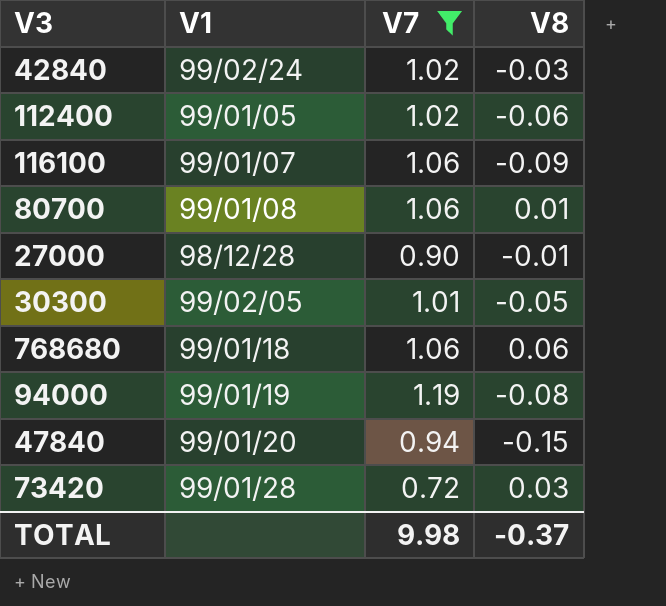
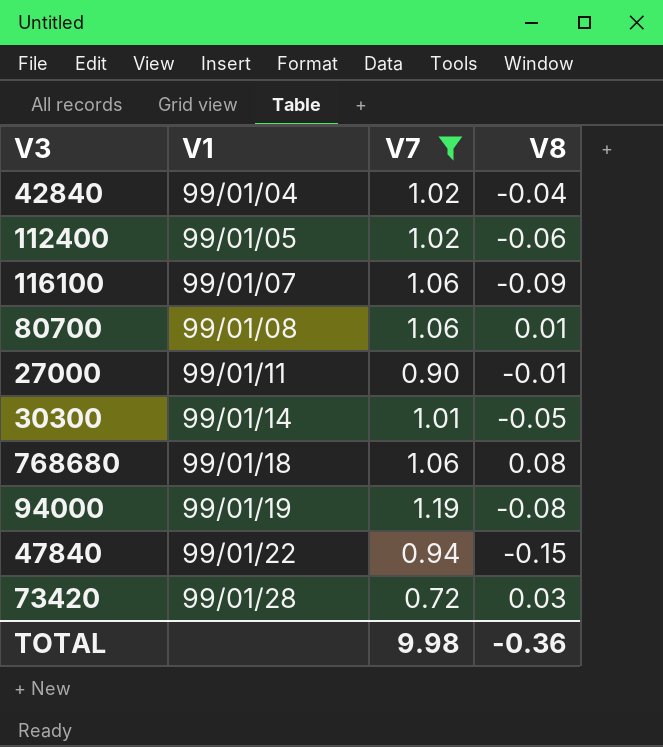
42840 | V1: 99/02/24 -> 99/01/04
42840 | V8: -0.03 -> -0.04
27000 | V1: 98/12/28 -> 99/01/11
30300 | V1: 99/02/05 -> 99/01/14
768680 | V8: 0.06 -> 0.08
47840 | V1: 99/01/20 -> 99/01/22
TOTAL | V8: -0.37 -> -0.36

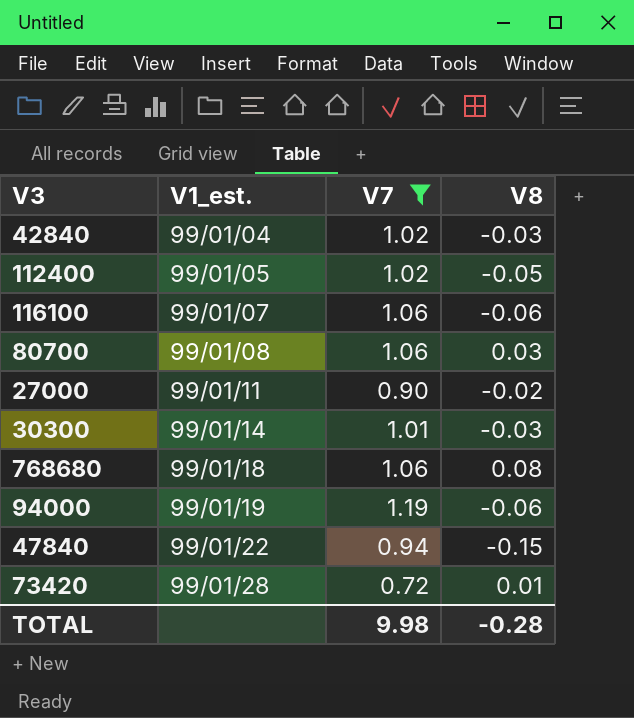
column name: V1 -> V1_est.
42840 | V8: -0.04 -> -0.03
112400 | V8: -0.06 -> -0.05
116100 | V8: -0.09 -> -0.06
80700 | V8: 0.01 -> 0.03
27000 | V8: -0.01 -> -0.02
30300 | V8: -0.05 -> -0.03
94000 | V8: -0.08 -> -0.06
73420 | V8: 0.03 -> 0.01
TOTAL | V8: -0.36 -> -0.28

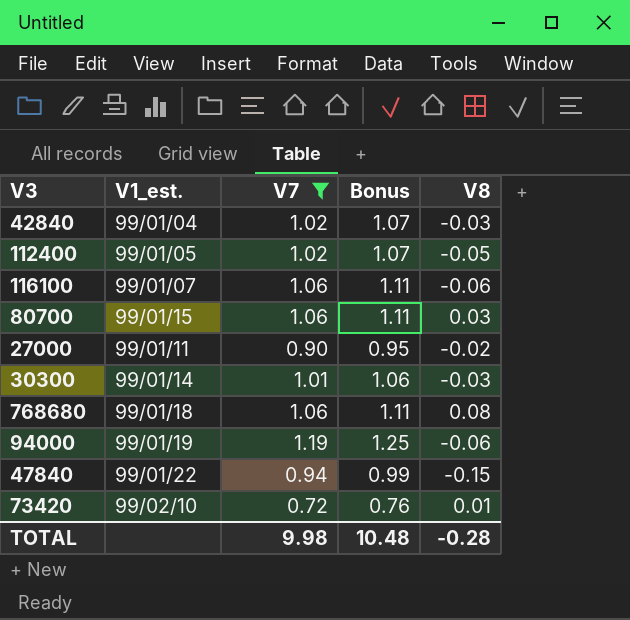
column Bonus | formula: none -> [V7] * 1.05
80700 | V1_est.: 99/01/08 -> 99/01/15
73420 | V1_est.: 99/01/28 -> 99/02/10

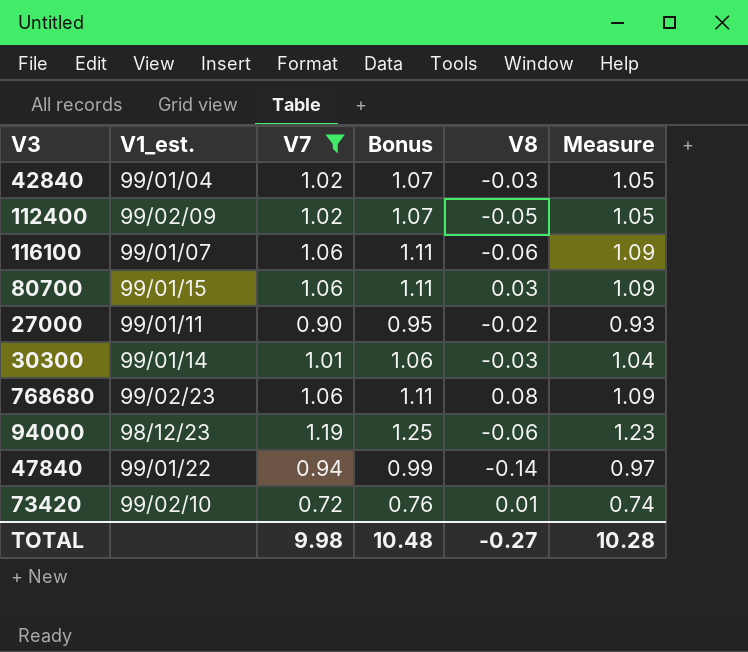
column Measure | formula: none -> [V7] * 1.03
112400 | V1_est.: 99/01/05 -> 99/02/09
768680 | V1_est.: 99/01/18 -> 99/02/23
94000 | V1_est.: 99/01/19 -> 98/12/23
47840 | V8: -0.15 -> -0.14
TOTAL | V8: -0.28 -> -0.27

